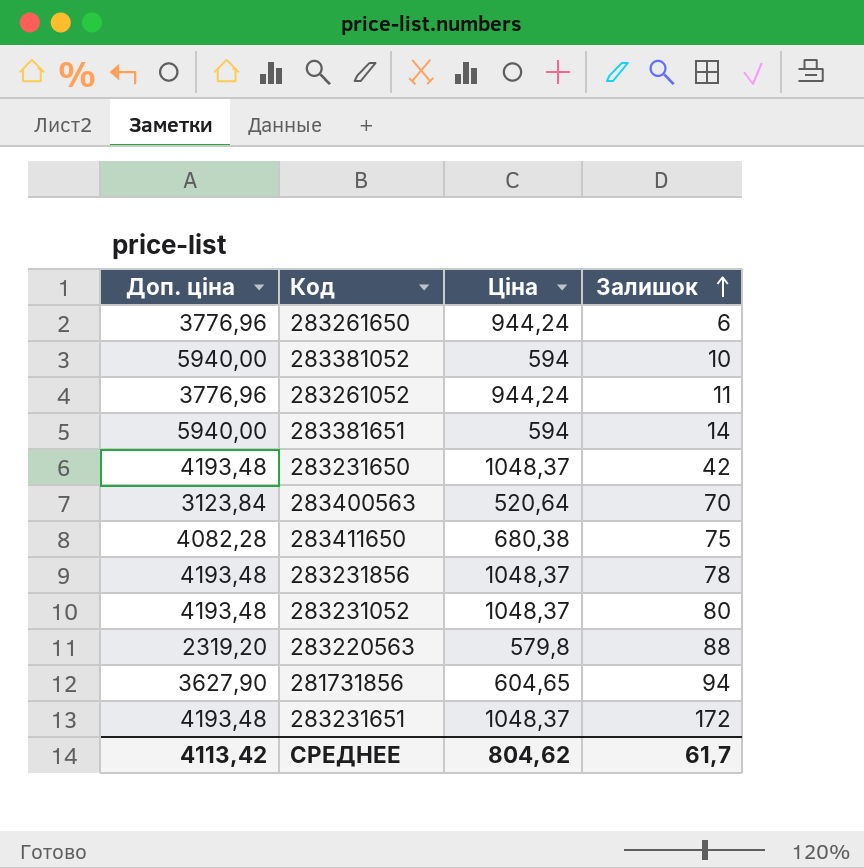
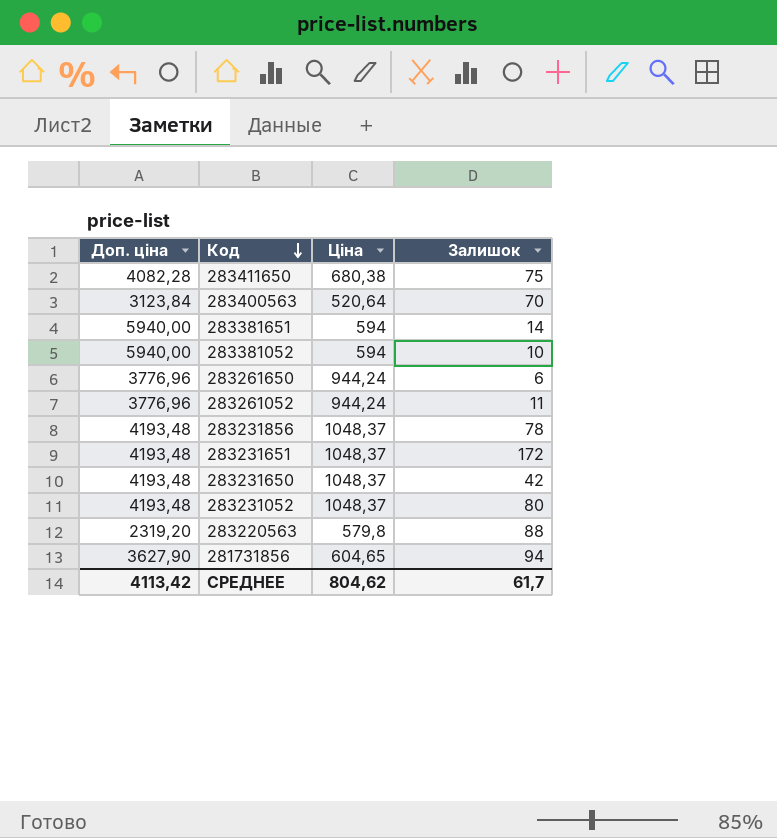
row order: Залишок ascending -> Код descending

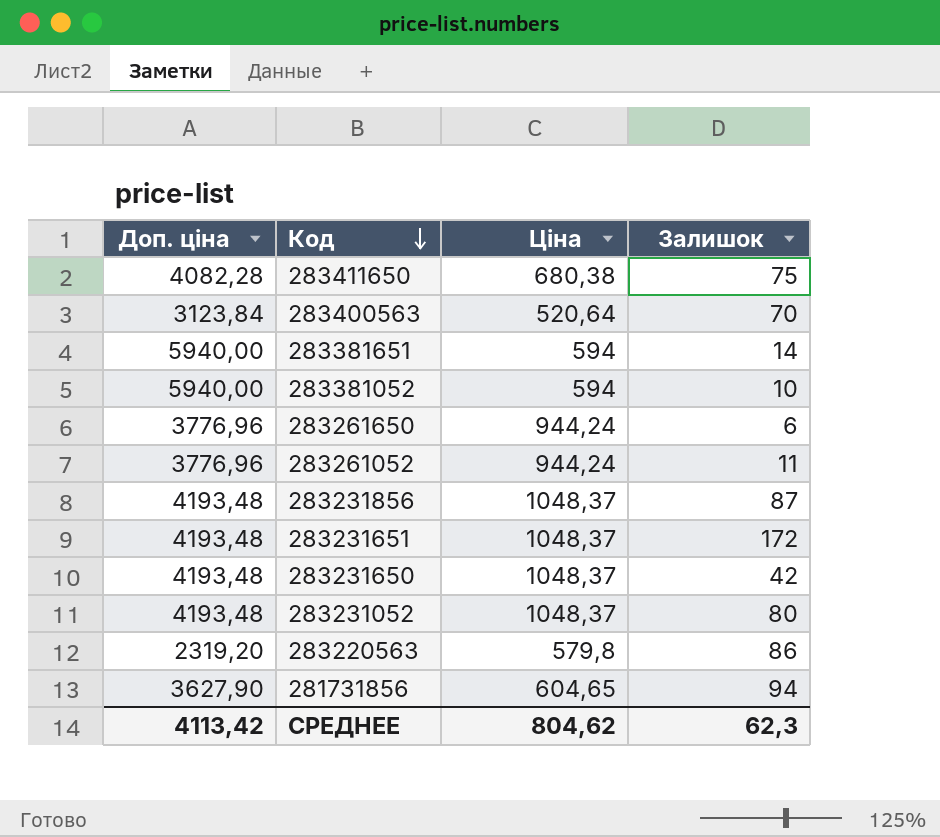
283231856 | Залишок: 78 -> 87
283220563 | Залишок: 88 -> 86
СРЕДНЕЕ | Залишок: 61,7 -> 62,3

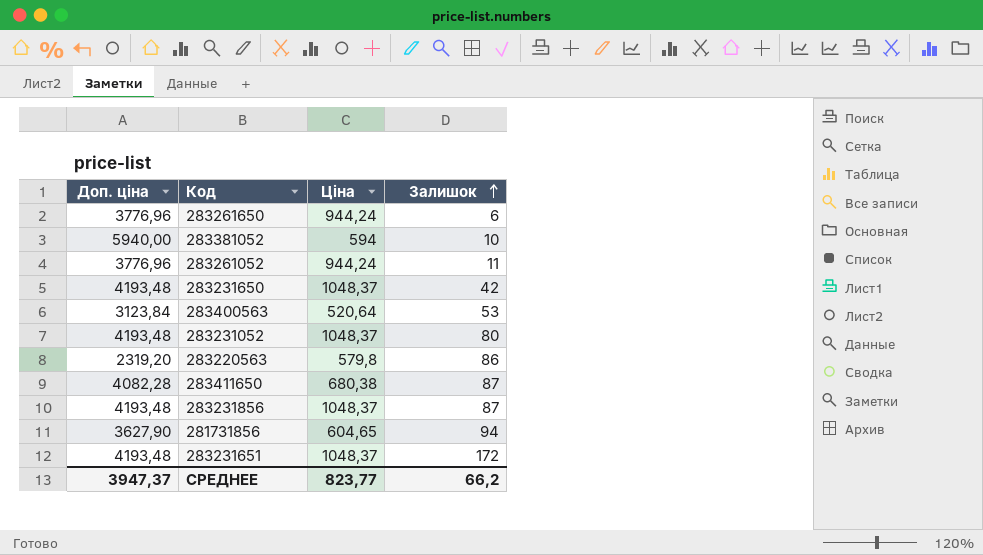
row order: Код descending -> Залишок ascending
row 283381651: 5940,00 | 594 | 14 -> none
283400563 | Залишок: 70 -> 53
283411650 | Залишок: 75 -> 87
СРЕДНЕЕ | Доп. ціна: 4113,42 -> 3947,37
СРЕДНЕЕ | Ціна: 804,62 -> 823,77
СРЕДНЕЕ | Залишок: 62,3 -> 66,2

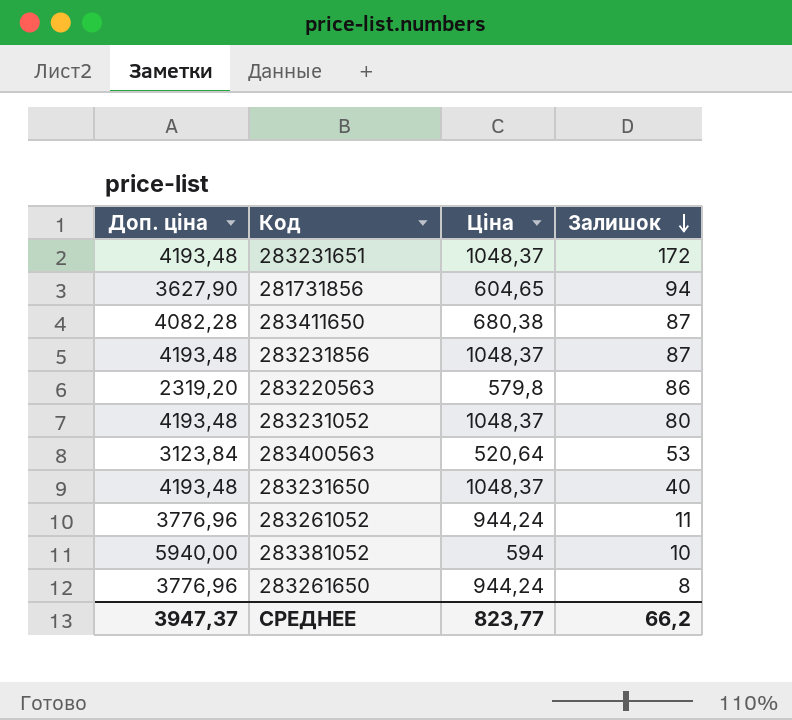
row order: Залишок ascending -> Залишок descending
283231650 | Залишок: 42 -> 40
283261650 | Залишок: 6 -> 8

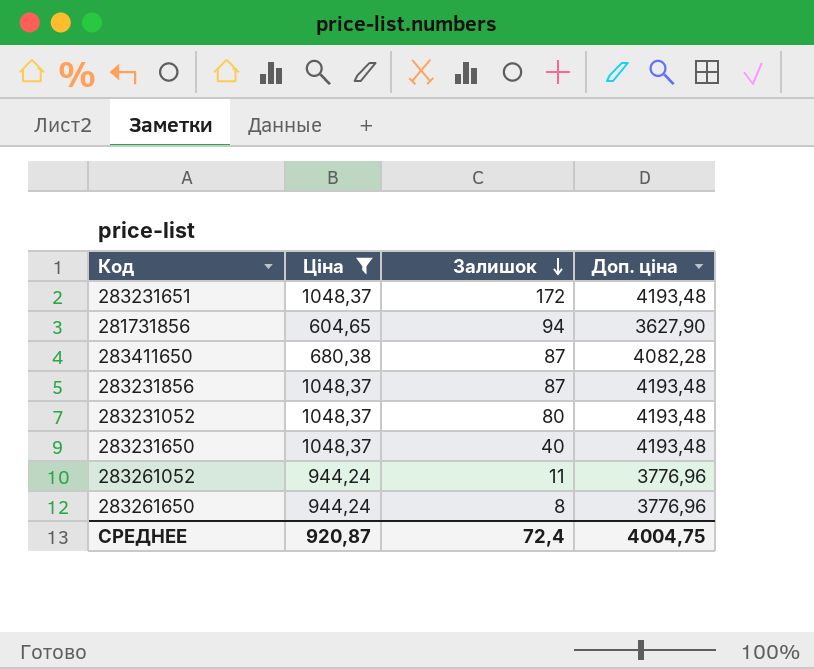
filter: none -> Ціна >= 604,65
column Доп. ціна | position: 1 -> 4
СРЕДНЕЕ | Ціна: 823,77 -> 920,87
СРЕДНЕЕ | Залишок: 66,2 -> 72,4
СРЕДНЕЕ | Доп. ціна: 3947,37 -> 4004,75

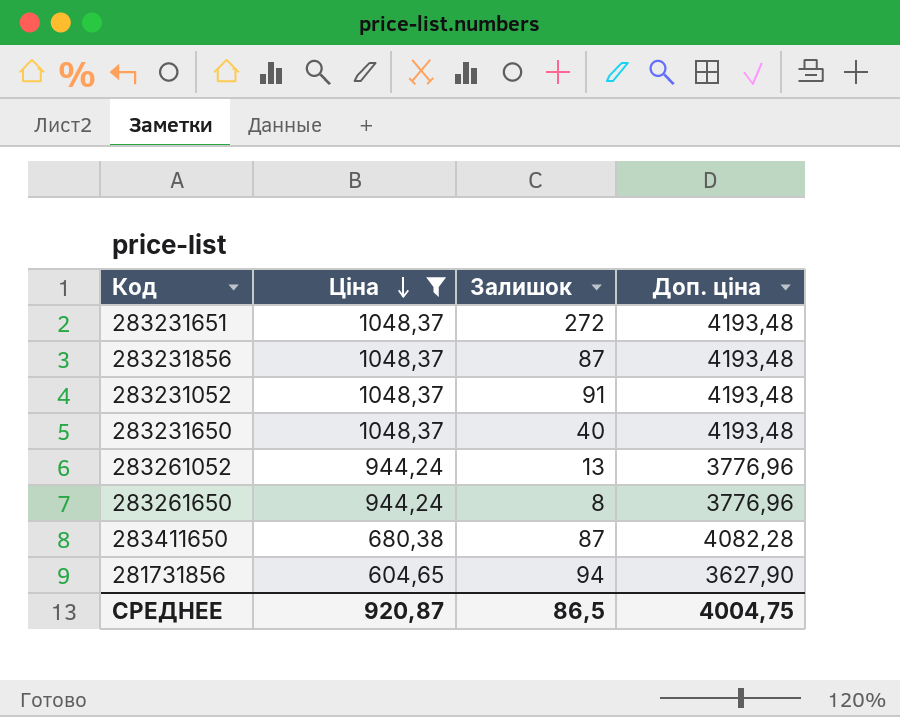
row order: Залишок descending -> Ціна descending
283231651 | Залишок: 172 -> 272
283231052 | Залишок: 80 -> 91
283261052 | Залишок: 11 -> 13
СРЕДНЕЕ | Залишок: 72,4 -> 86,5

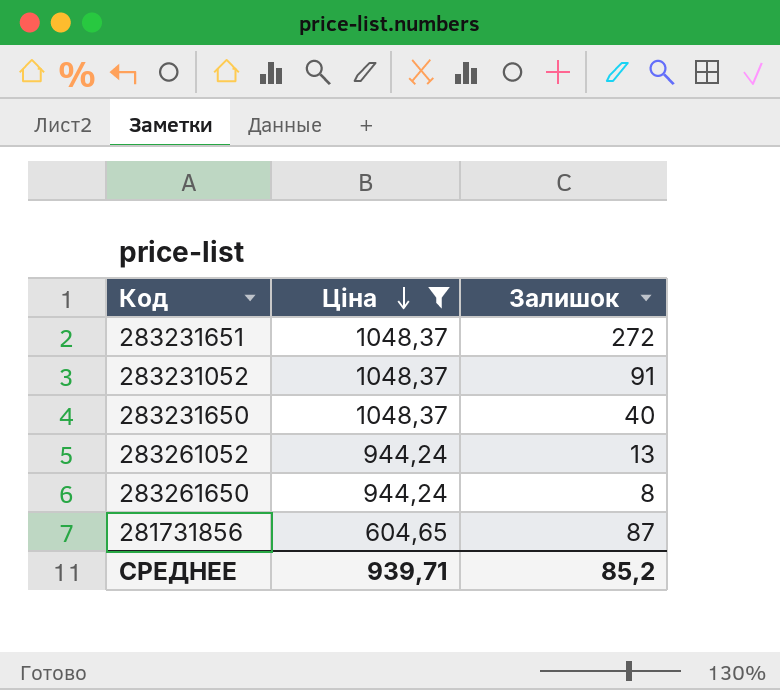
column Доп. ціна | position: 4 -> none
row 283231856: 1048,37 | 87 | 4193,48 -> none
row 283411650: 680,38 | 87 | 4082,28 -> none
281731856 | Залишок: 94 -> 87
СРЕДНЕЕ | Ціна: 920,87 -> 939,71
СРЕДНЕЕ | Залишок: 86,5 -> 85,2

